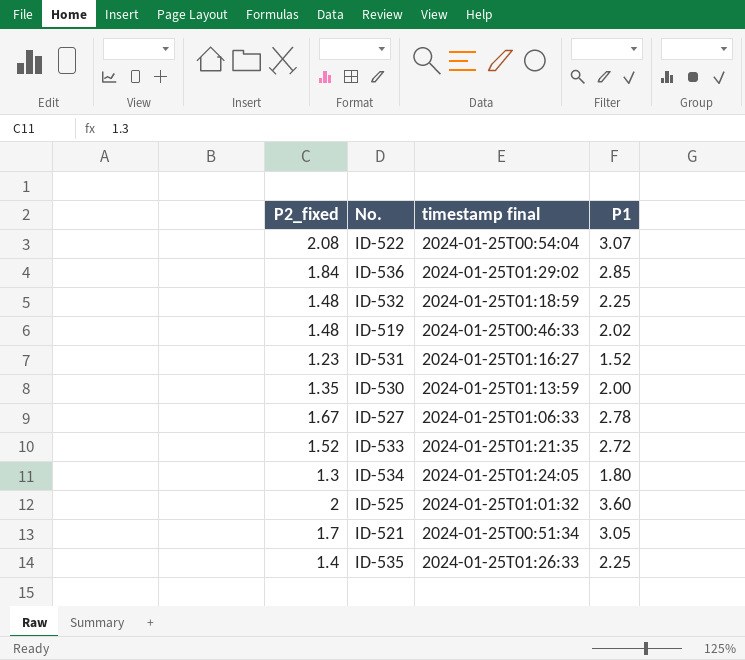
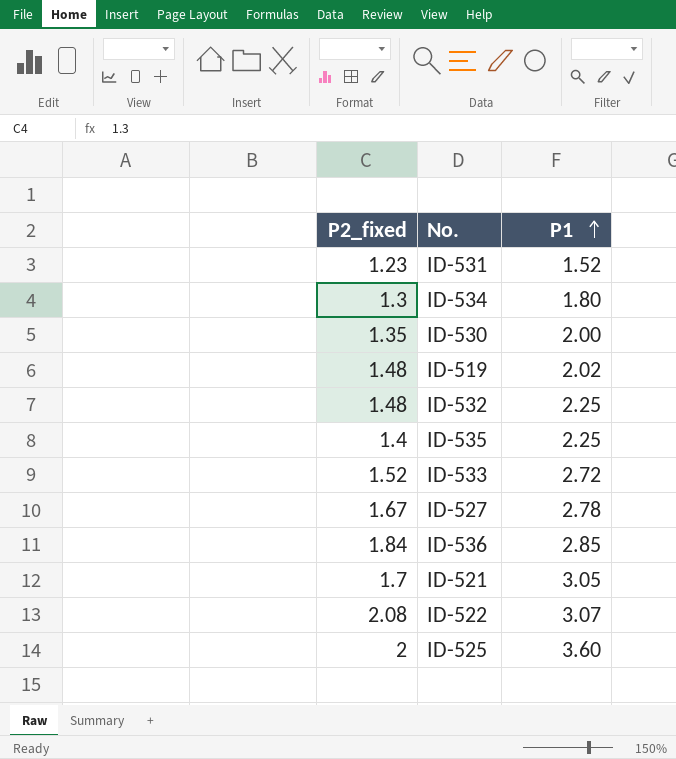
row order: none -> P1 ascending
column timestamp final | position: 3 -> none

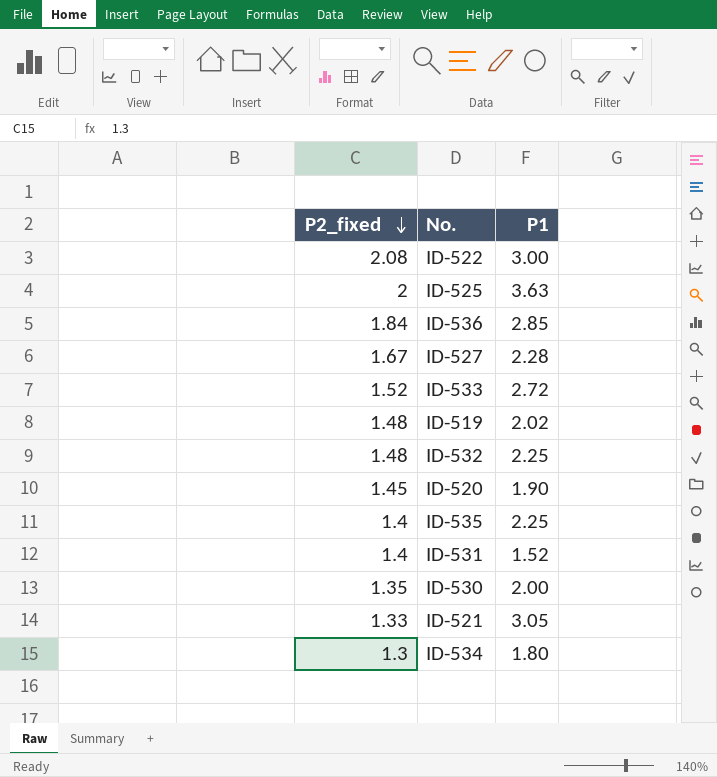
row order: P1 ascending -> P2_fixed descending
ID-522 | P1: 3.07 -> 3.00
ID-525 | P1: 3.60 -> 3.63
ID-527 | P1: 2.78 -> 2.28
row ID-520: none -> 1.45 | 1.90
ID-531 | P2_fixed: 1.23 -> 1.4
ID-521 | P2_fixed: 1.7 -> 1.33

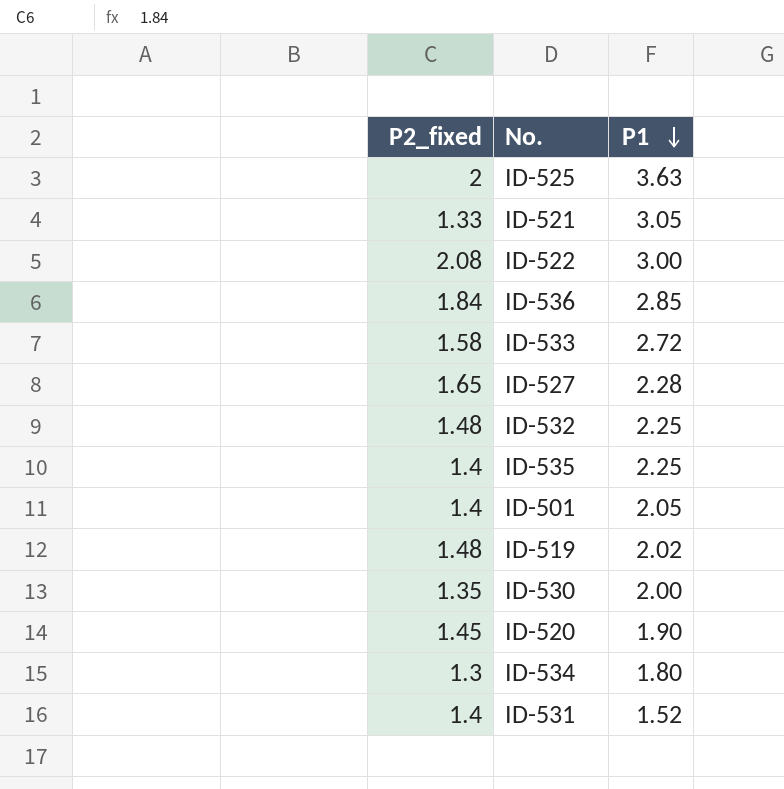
row order: P2_fixed descending -> P1 descending
ID-533 | P2_fixed: 1.52 -> 1.58
ID-527 | P2_fixed: 1.67 -> 1.65
row ID-501: none -> 1.4 | 2.05

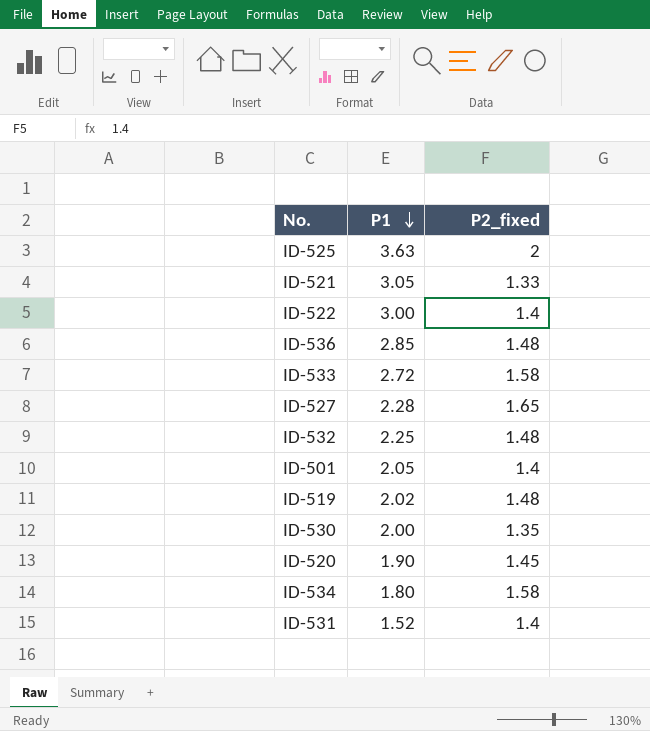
column P2_fixed | position: 1 -> 3
row ID-535: 1.4 | 2.25 -> none
ID-522 | P2_fixed: 2.08 -> 1.4
ID-536 | P2_fixed: 1.84 -> 1.48
ID-534 | P2_fixed: 1.3 -> 1.58

